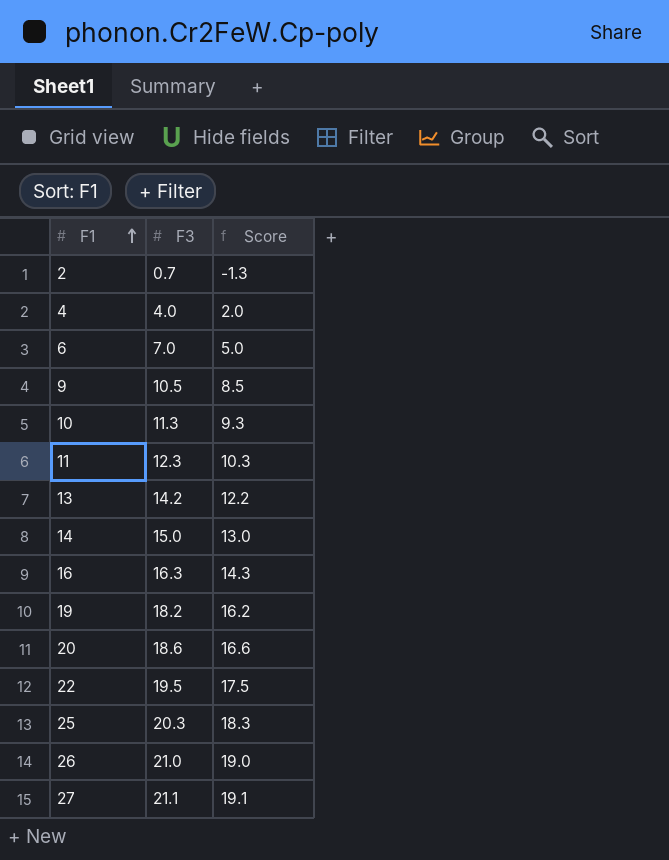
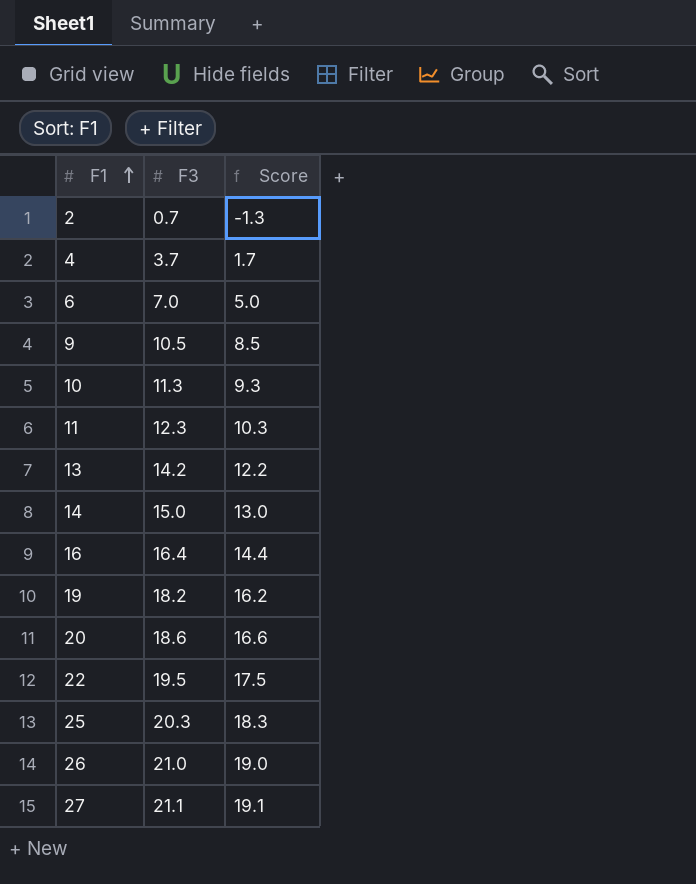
4 | F3: 4.0 -> 3.7
4 | Score: 2.0 -> 1.7
16 | F3: 16.3 -> 16.4
16 | Score: 14.3 -> 14.4

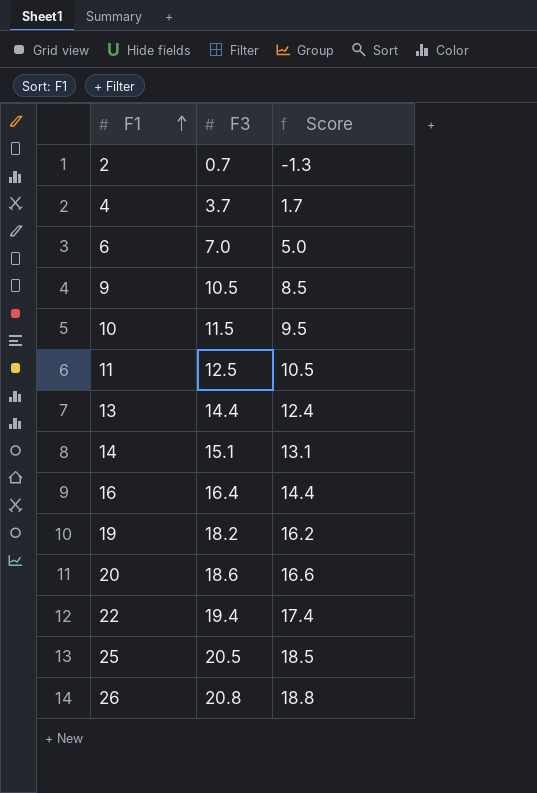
row 27: 21.1 | 19.1 -> none
10 | F3: 11.3 -> 11.5
10 | Score: 9.3 -> 9.5
11 | F3: 12.3 -> 12.5
11 | Score: 10.3 -> 10.5
13 | F3: 14.2 -> 14.4
13 | Score: 12.2 -> 12.4
14 | F3: 15.0 -> 15.1
14 | Score: 13.0 -> 13.1
22 | F3: 19.5 -> 19.4
22 | Score: 17.5 -> 17.4
25 | F3: 20.3 -> 20.5
25 | Score: 18.3 -> 18.5
26 | F3: 21.0 -> 20.8
26 | Score: 19.0 -> 18.8

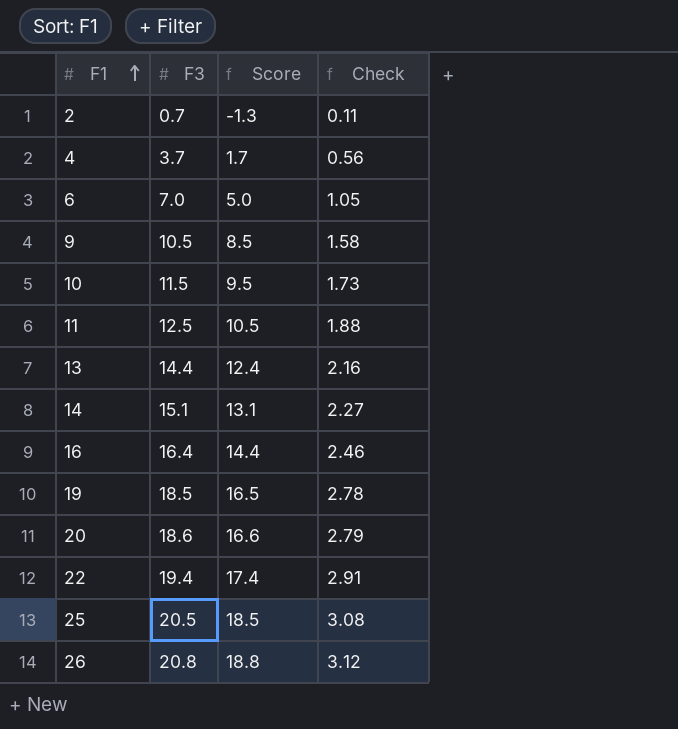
column Check | formula: none -> [F3] * 0.15
19 | F3: 18.2 -> 18.5
19 | Score: 16.2 -> 16.5

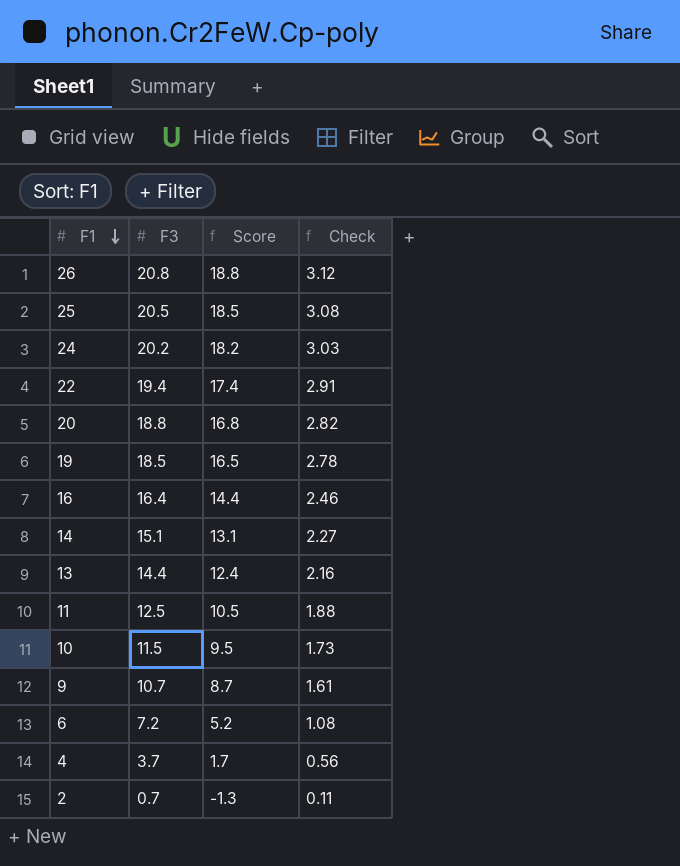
row order: F1 ascending -> F1 descending
row 24: none -> 20.2 | 18.2 | 3.03
20 | F3: 18.6 -> 18.8
20 | Score: 16.6 -> 16.8
20 | Check: 2.79 -> 2.82
9 | F3: 10.5 -> 10.7
9 | Score: 8.5 -> 8.7
9 | Check: 1.58 -> 1.61
6 | F3: 7.0 -> 7.2
6 | Score: 5.0 -> 5.2
6 | Check: 1.05 -> 1.08

